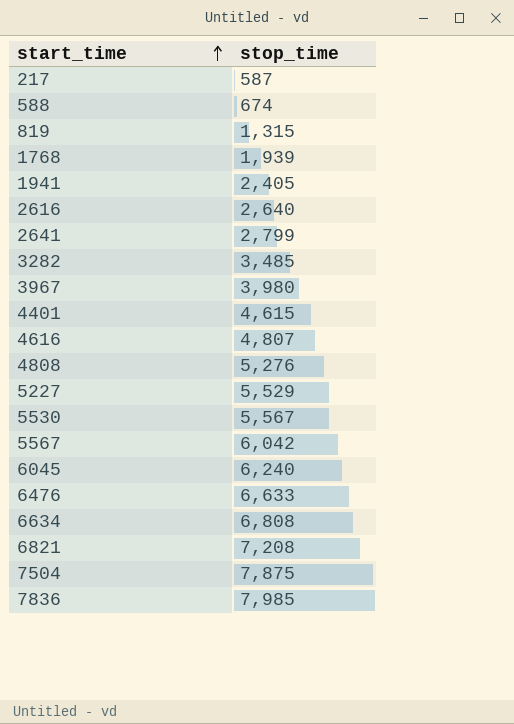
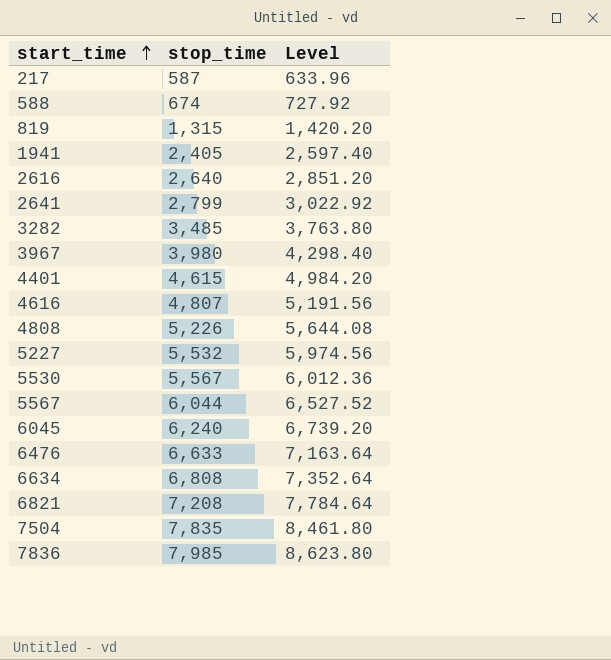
column Level | formula: none -> [stop_time] * 1.08
row 1768: 1,939 -> none
4808 | stop_time: 5,276 -> 5,226
5227 | stop_time: 5,529 -> 5,532
5567 | stop_time: 6,042 -> 6,044
7504 | stop_time: 7,875 -> 7,835

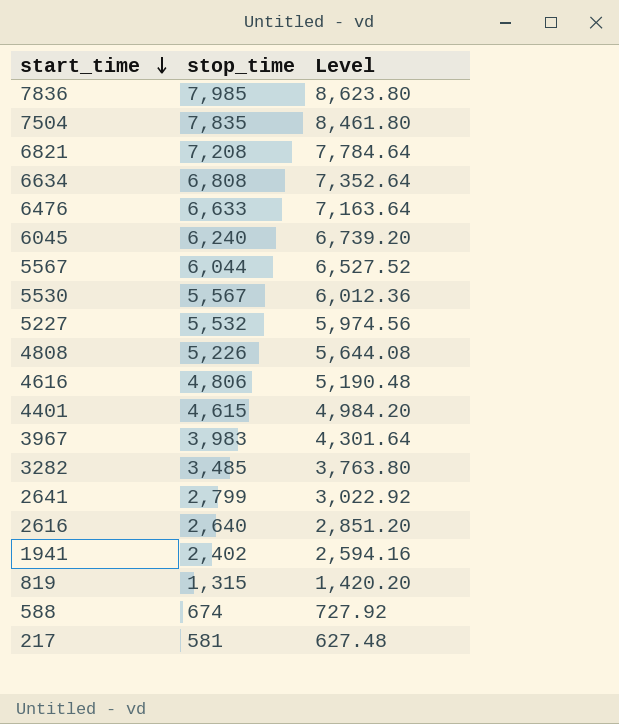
row order: start_time ascending -> start_time descending
4616 | stop_time: 4,807 -> 4,806
4616 | Level: 5,191.56 -> 5,190.48
3967 | stop_time: 3,980 -> 3,983
3967 | Level: 4,298.40 -> 4,301.64
1941 | stop_time: 2,405 -> 2,402
1941 | Level: 2,597.40 -> 2,594.16
217 | stop_time: 587 -> 581
217 | Level: 633.96 -> 627.48

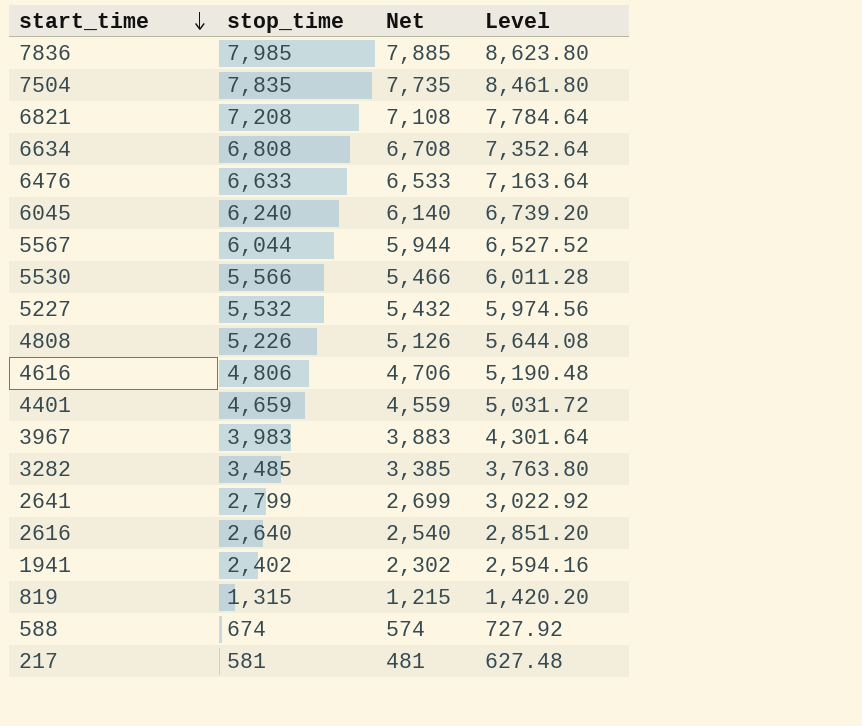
column Net | formula: none -> [stop_time] - 100
5530 | stop_time: 5,567 -> 5,566
5530 | Level: 6,012.36 -> 6,011.28
4401 | stop_time: 4,615 -> 4,659
4401 | Level: 4,984.20 -> 5,031.72

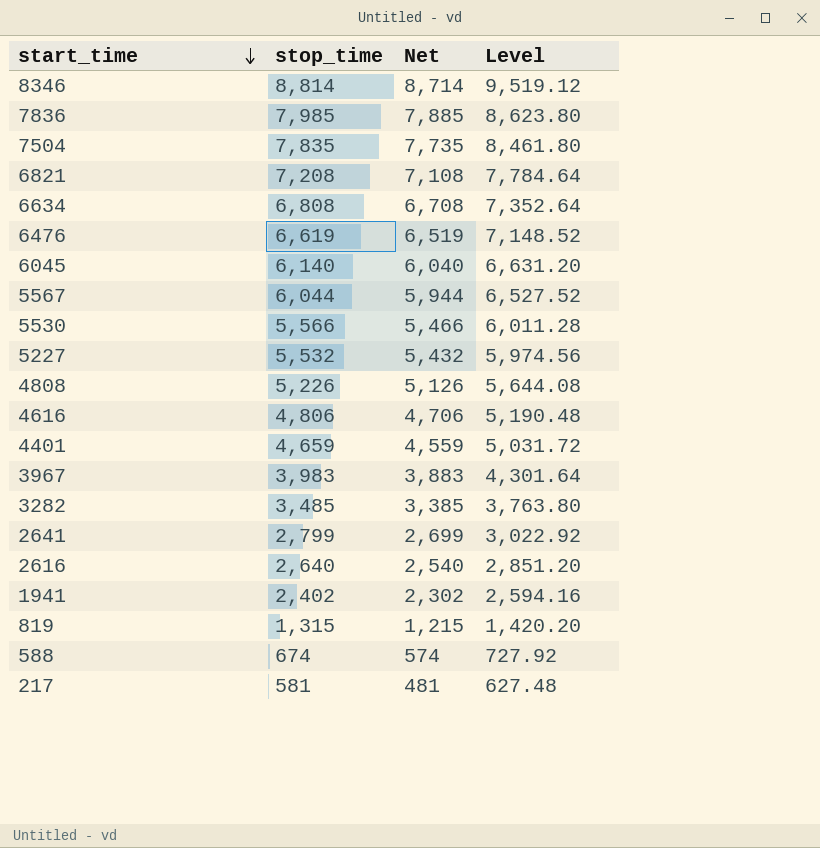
row 8346: none -> 8,814 | 8,714 | 9,519.12
6476 | stop_time: 6,633 -> 6,619
6476 | Net: 6,533 -> 6,519
6476 | Level: 7,163.64 -> 7,148.52
6045 | stop_time: 6,240 -> 6,140
6045 | Net: 6,140 -> 6,040
6045 | Level: 6,739.20 -> 6,631.20

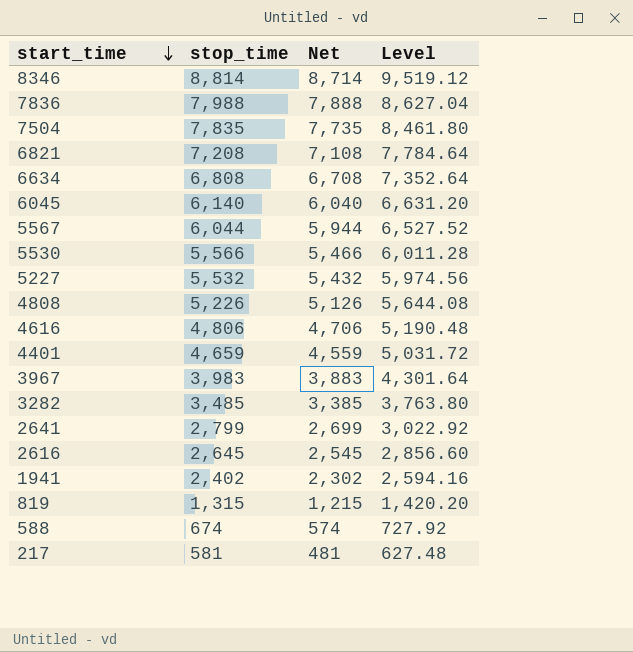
row 6476: 6,619 | 6,519 | 7,148.52 -> none
7836 | stop_time: 7,985 -> 7,988
7836 | Net: 7,885 -> 7,888
7836 | Level: 8,623.80 -> 8,627.04
2616 | stop_time: 2,640 -> 2,645
2616 | Net: 2,540 -> 2,545
2616 | Level: 2,851.20 -> 2,856.60

